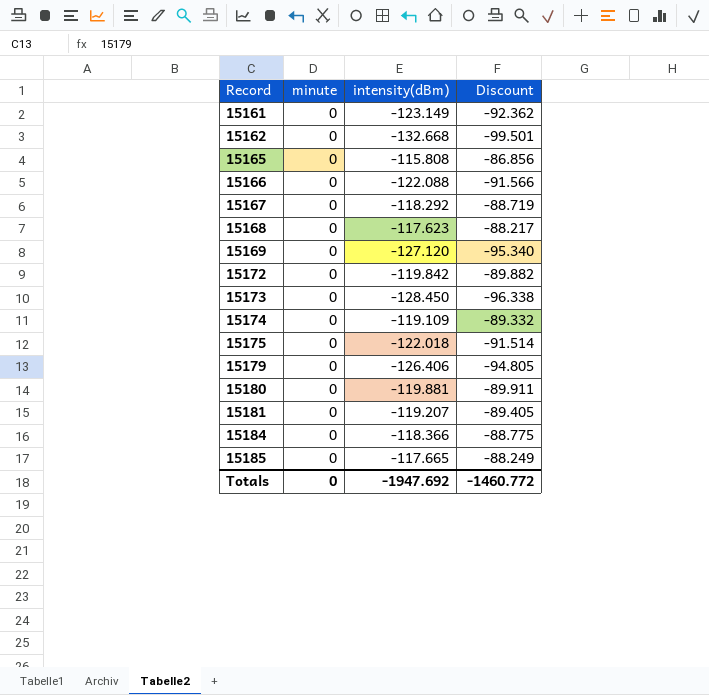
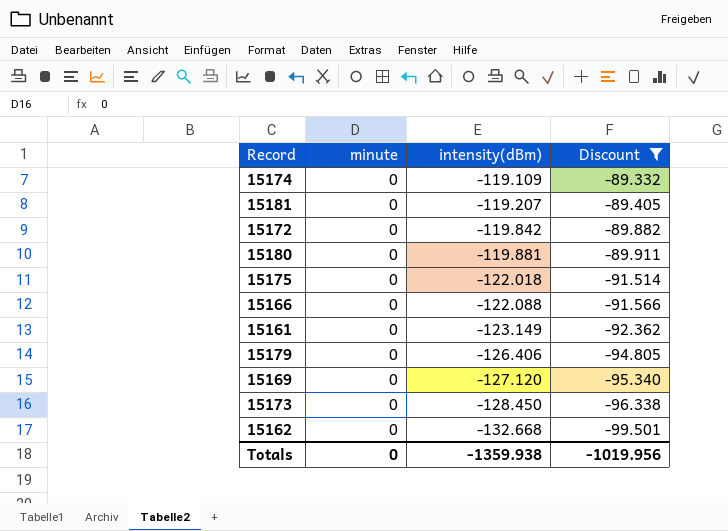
filter: none -> Discount <= -89.332
row order: Record ascending -> intensity(dBm) descending
Totals | intensity(dBm): -1947.692 -> -1359.938
Totals | Discount: -1460.772 -> -1019.956

